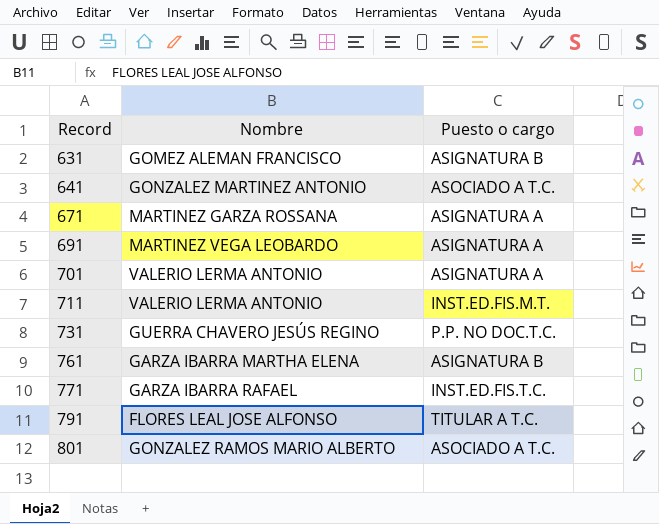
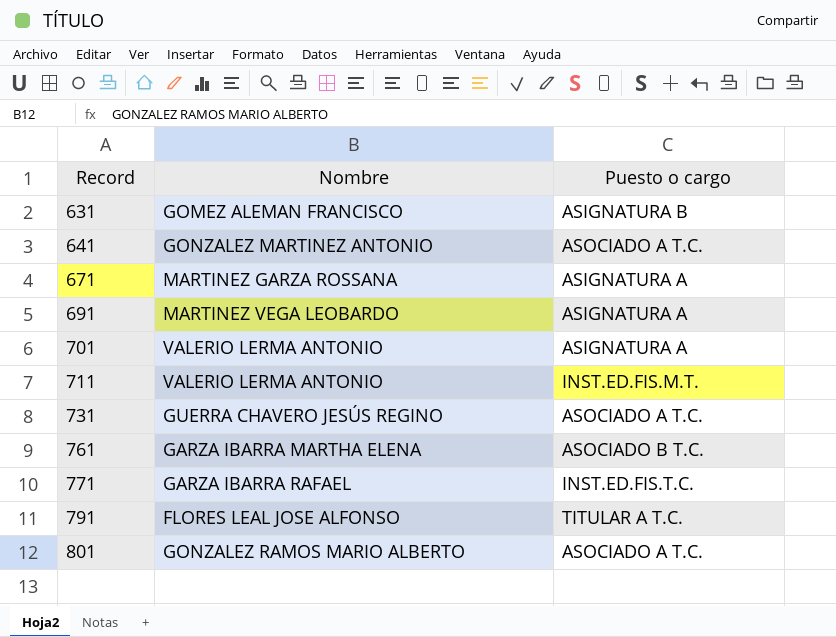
731 | Puesto o cargo: P.P. NO DOC.T.C. -> ASOCIADO A T.C.
761 | Puesto o cargo: ASIGNATURA B -> ASOCIADO B T.C.

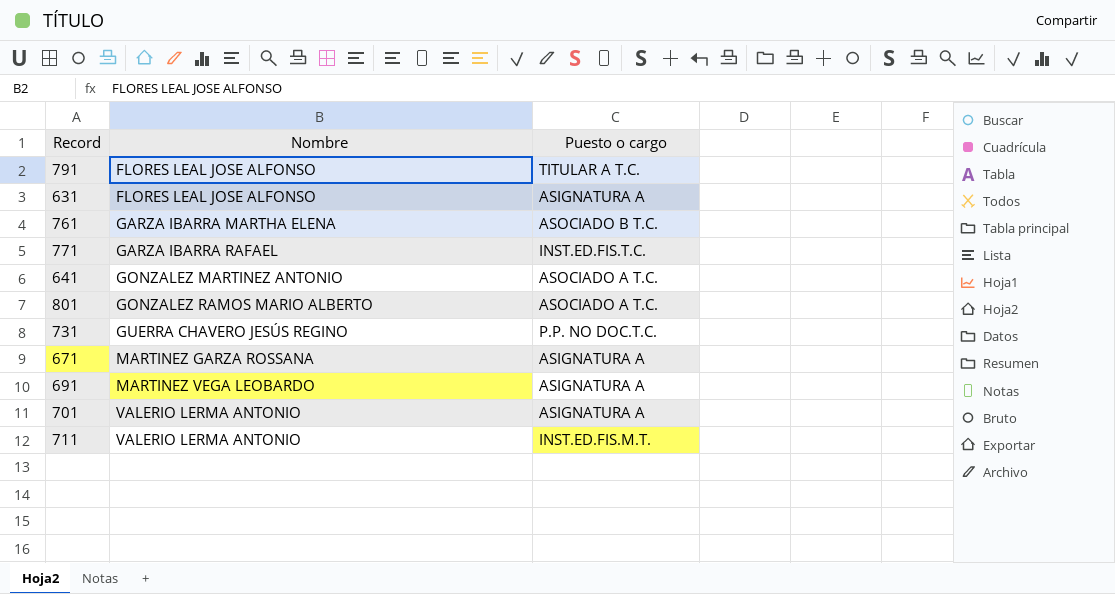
row order: Record ascending -> Nombre ascending
631 | Nombre: GOMEZ ALEMAN FRANCISCO -> FLORES LEAL JOSE ALFONSO
631 | Puesto o cargo: ASIGNATURA B -> ASIGNATURA A
731 | Puesto o cargo: ASOCIADO A T.C. -> P.P. NO DOC.T.C.

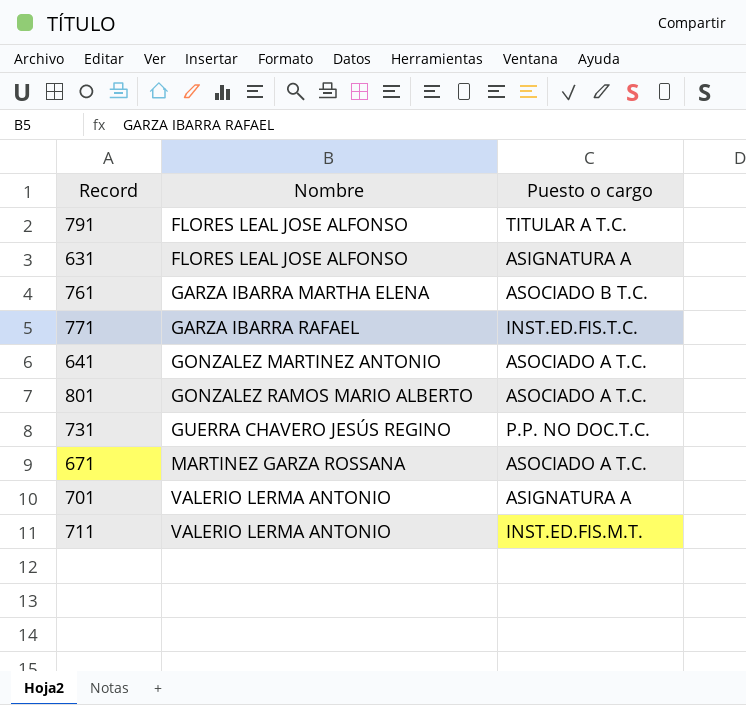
row 691: MARTINEZ VEGA LEOBARDO | ASIGNATURA A -> none
671 | Puesto o cargo: ASIGNATURA A -> ASOCIADO A T.C.

